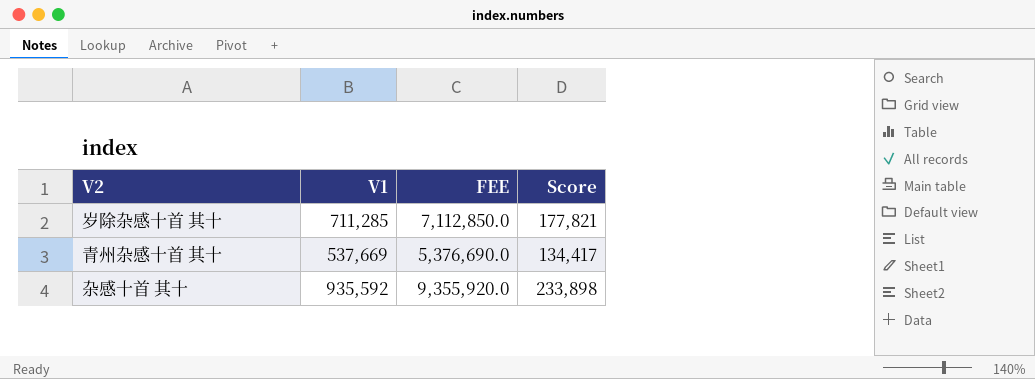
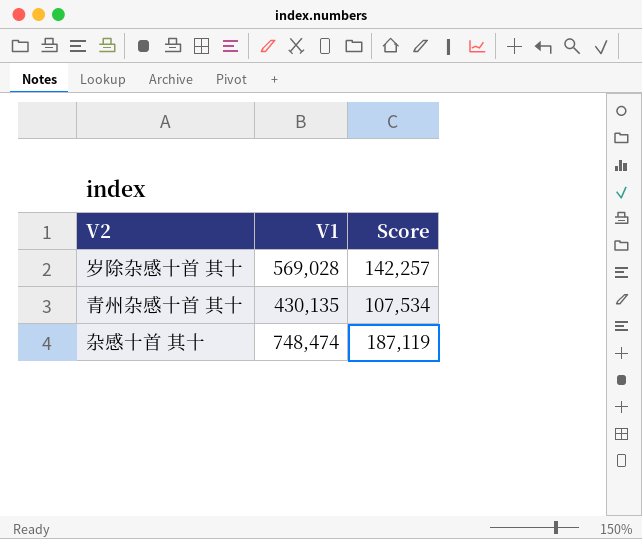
column FEE | formula: [V1] * 10 -> none
岁除杂感十首 其十 | V1: 711,285 -> 569,028
岁除杂感十首 其十 | Score: 177,821 -> 142,257
青州杂感十首 其十 | V1: 537,669 -> 430,135
青州杂感十首 其十 | Score: 134,417 -> 107,534
杂感十首 其十 | V1: 935,592 -> 748,474
杂感十首 其十 | Score: 233,898 -> 187,119

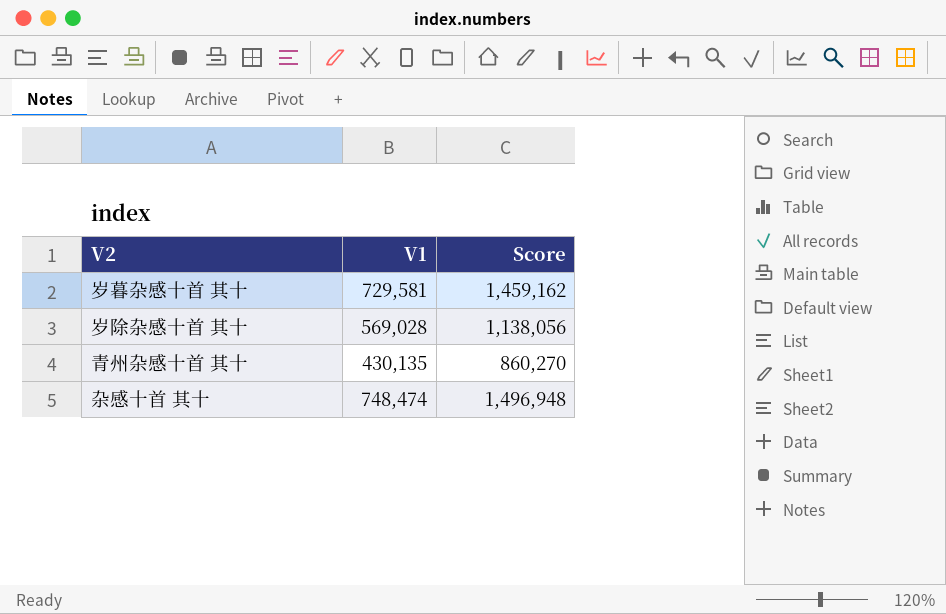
column Score | formula: [V1] * 0.25 -> [V1] * 2
row 岁暮杂感十首 其十: none -> 729,581 | 1,459,162

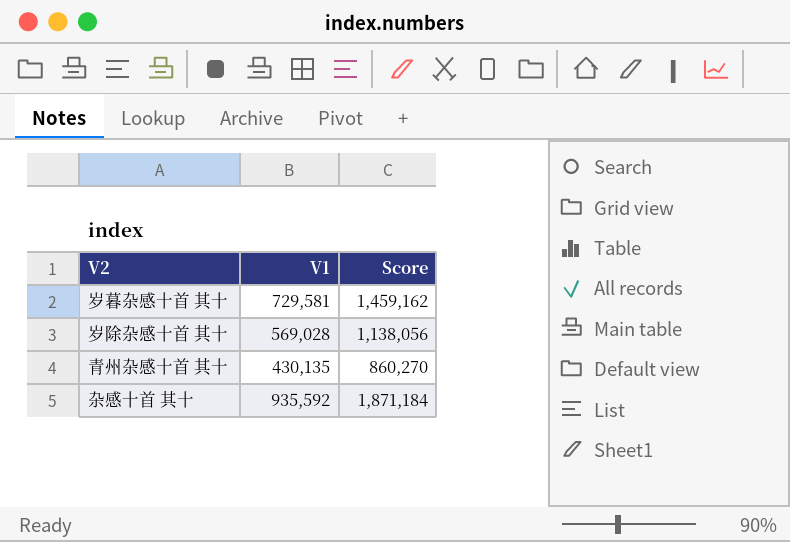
杂感十首 其十 | V1: 748,474 -> 935,592
杂感十首 其十 | Score: 1,496,948 -> 1,871,184

